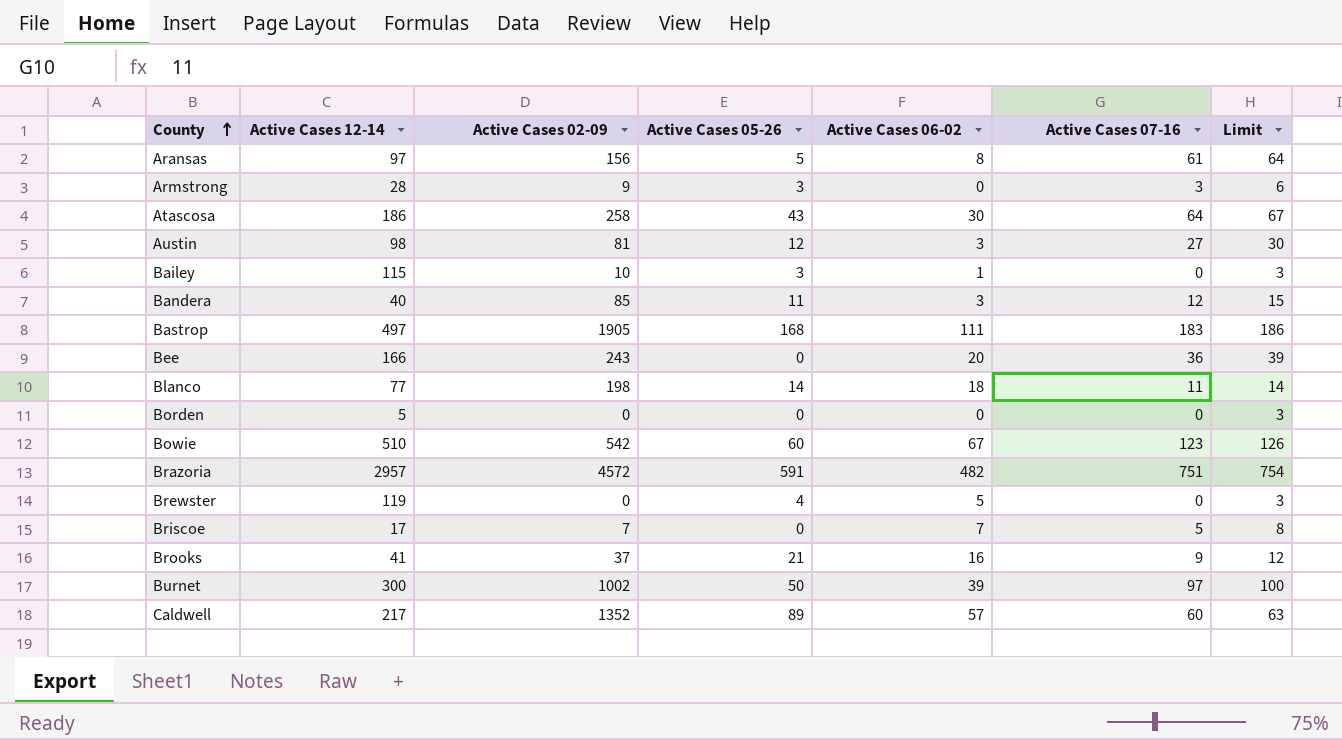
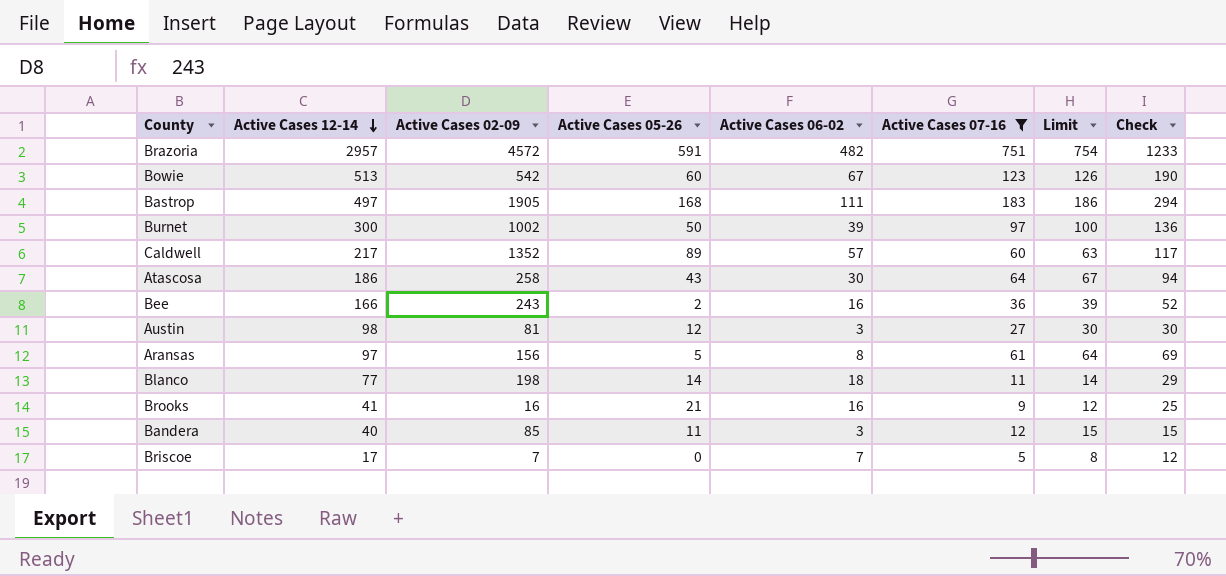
filter: none -> Active Cases 07-16 >= 5
row order: County ascending -> Active Cases 12-14 descending
column Check | formula: none -> [Active Cases 06-02] + [Active Cases 07-16]
Bowie | Active Cases 12-14: 510 -> 513
Bee | Active Cases 05-26: 0 -> 2
Bee | Active Cases 06-02: 20 -> 16
Brooks | Active Cases 02-09: 37 -> 16

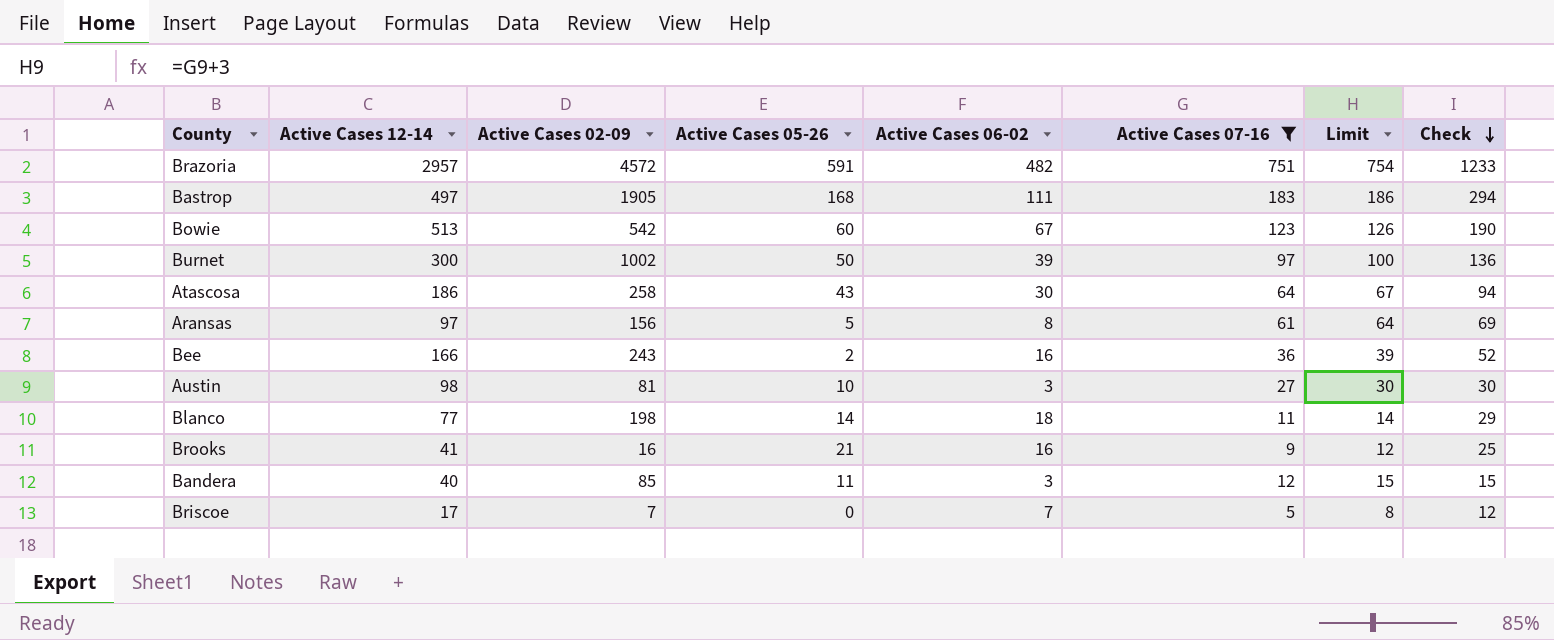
row order: Active Cases 12-14 descending -> Check descending
row Caldwell: 217 | 1352 | 89 | 57 | 60 | 63 | 117 -> none
Austin | Active Cases 05-26: 12 -> 10

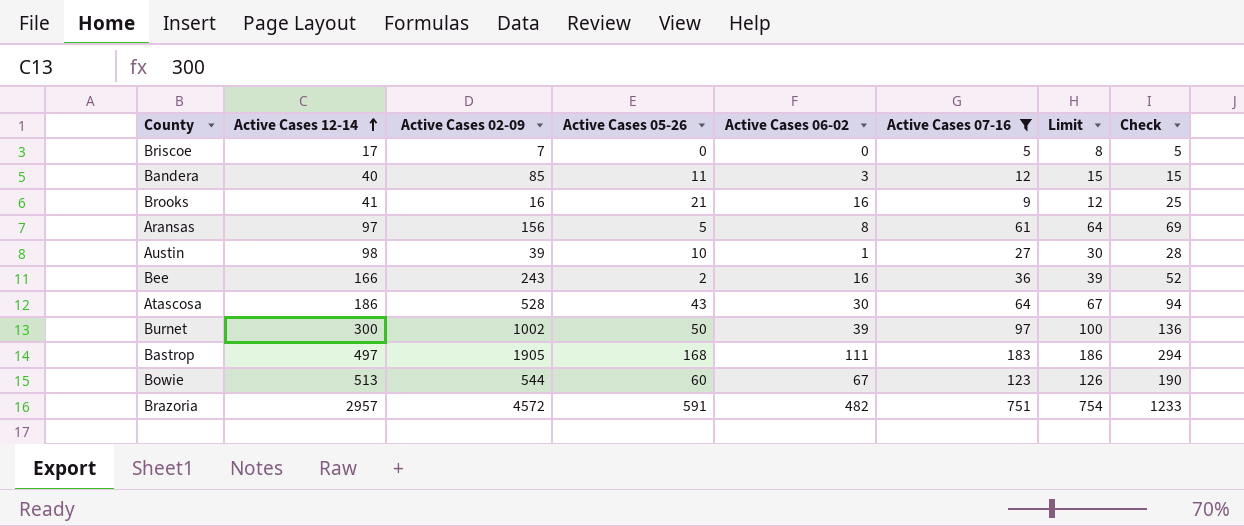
row order: Check descending -> Active Cases 12-14 ascending
row Blanco: 77 | 198 | 14 | 18 | 11 | 14 | 29 -> none
Briscoe | Active Cases 06-02: 7 -> 0
Briscoe | Check: 12 -> 5
Austin | Active Cases 02-09: 81 -> 39
Austin | Active Cases 06-02: 3 -> 1
Austin | Check: 30 -> 28
Atascosa | Active Cases 02-09: 258 -> 528
Bowie | Active Cases 02-09: 542 -> 544

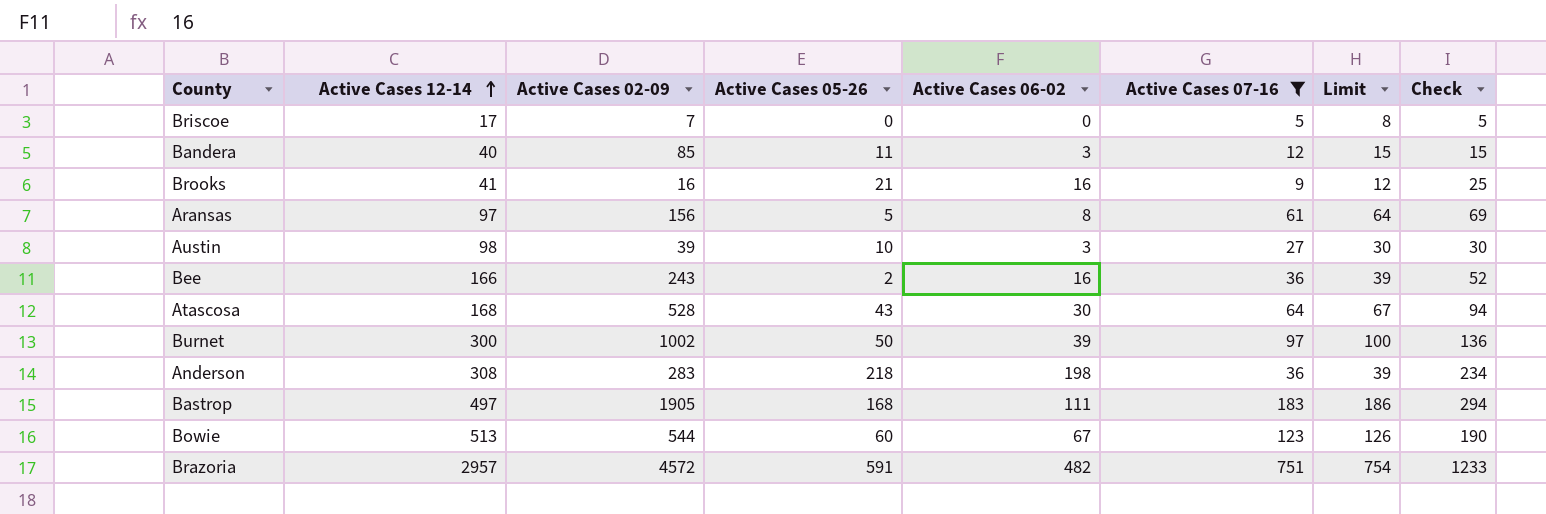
Austin | Active Cases 06-02: 1 -> 3
Austin | Check: 28 -> 30
Atascosa | Active Cases 12-14: 186 -> 168
row Anderson: none -> 308 | 283 | 218 | 198 | 36 | 39 | 234

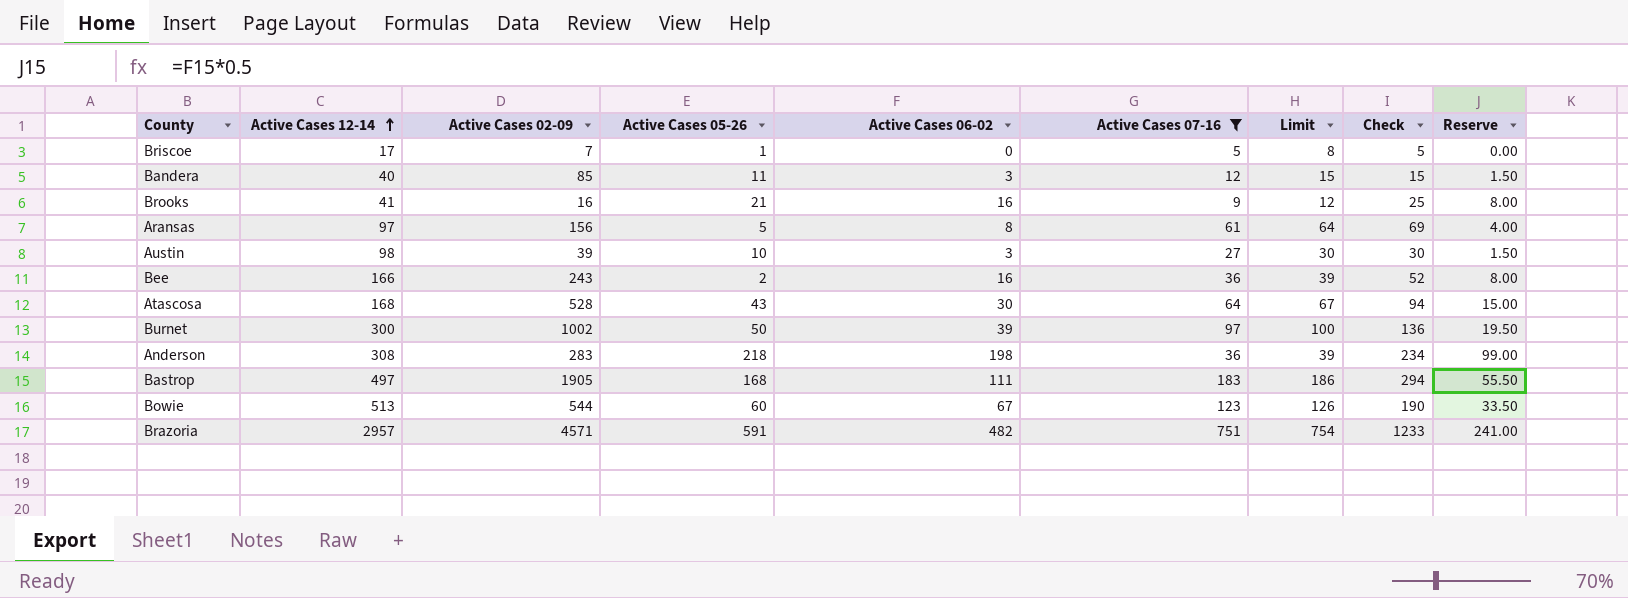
column Reserve | formula: none -> [Active Cases 06-02] * 0.5
Briscoe | Active Cases 05-26: 0 -> 1
Brazoria | Active Cases 02-09: 4572 -> 4571

